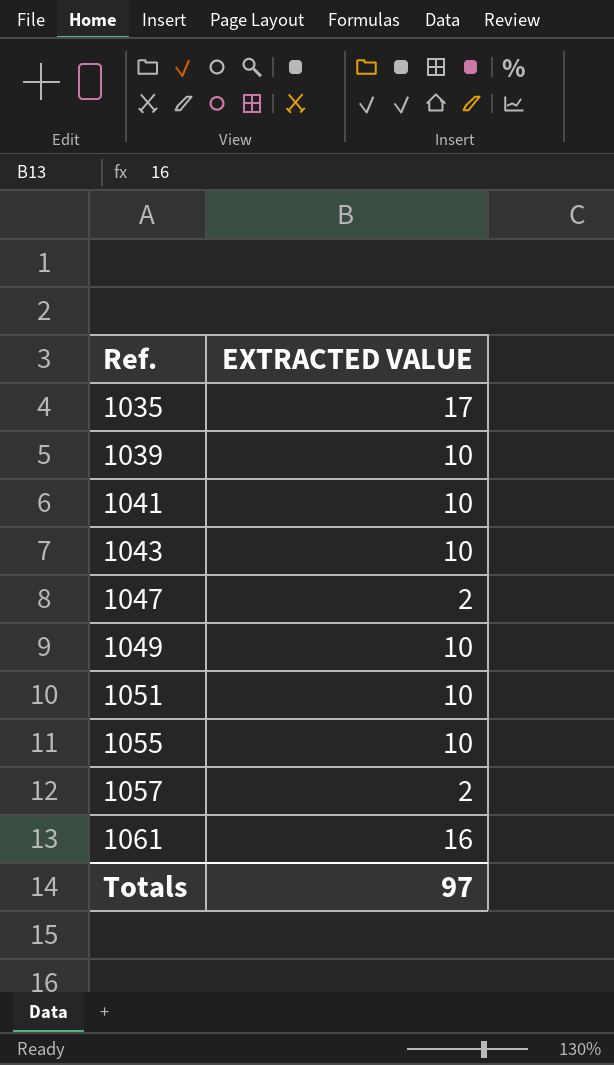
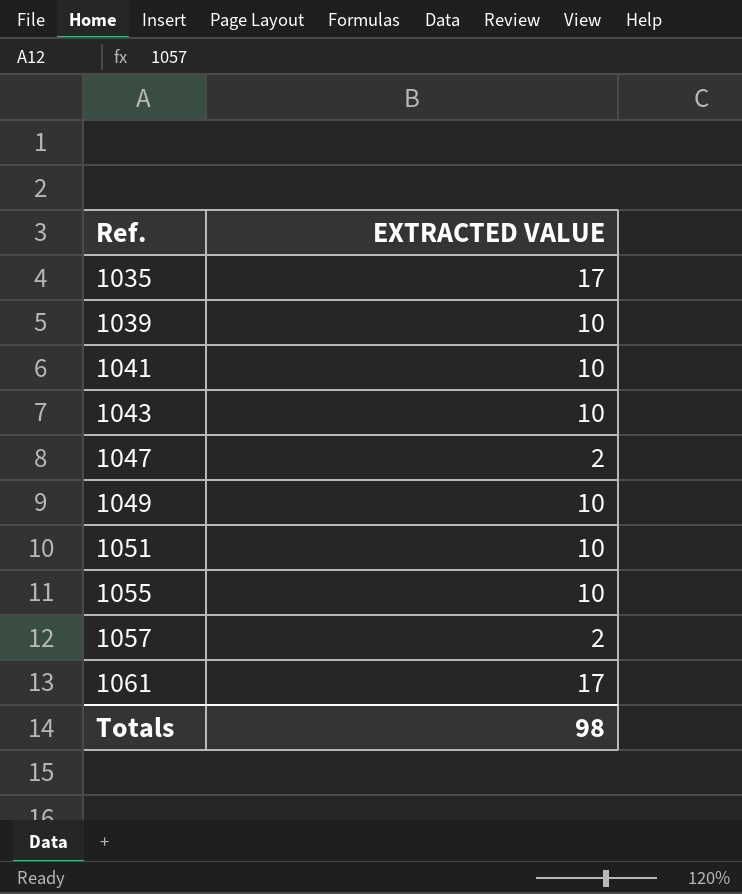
1061 | EXTRACTED VALUE: 16 -> 17
Totals | EXTRACTED VALUE: 97 -> 98

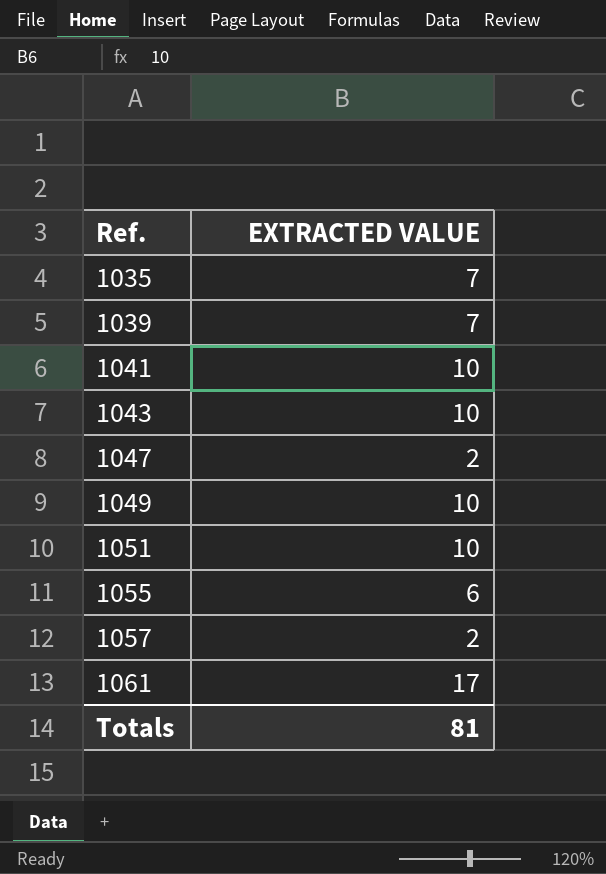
1035 | EXTRACTED VALUE: 17 -> 7
1039 | EXTRACTED VALUE: 10 -> 7
1055 | EXTRACTED VALUE: 10 -> 6
Totals | EXTRACTED VALUE: 98 -> 81

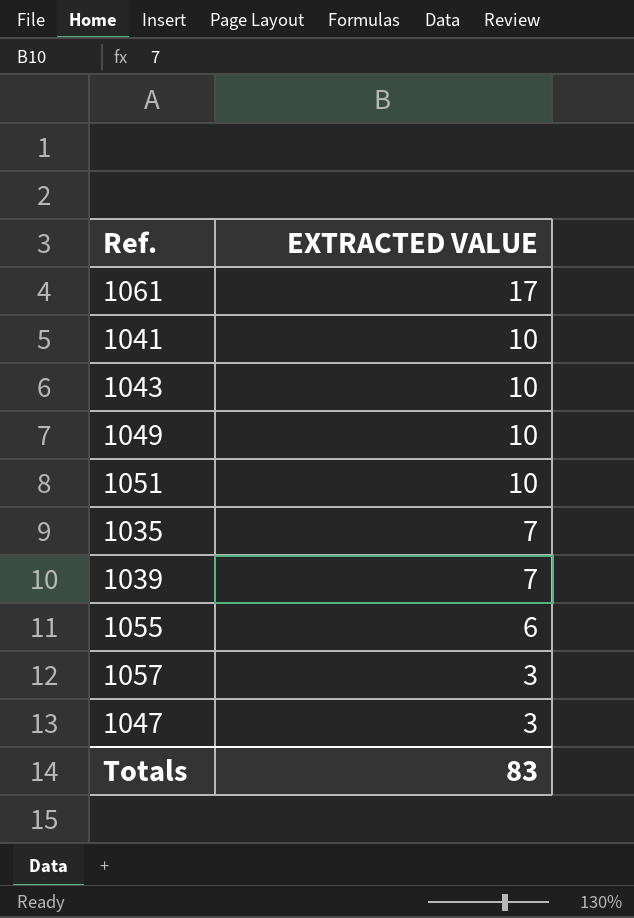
row order: Ref. ascending -> EXTRACTED VALUE descending
1057 | EXTRACTED VALUE: 2 -> 3
1047 | EXTRACTED VALUE: 2 -> 3
Totals | EXTRACTED VALUE: 81 -> 83

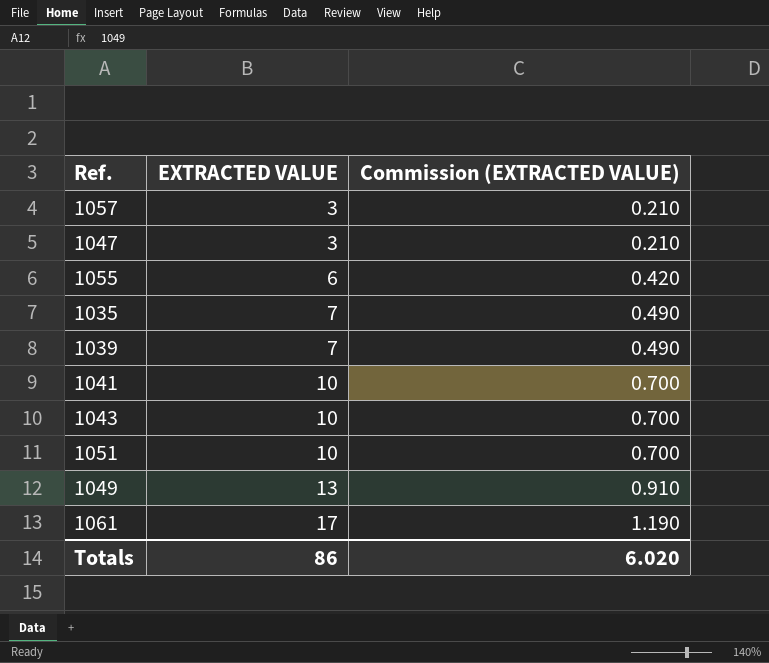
row order: EXTRACTED VALUE descending -> EXTRACTED VALUE ascending
column Commission (EXTRACTED VALUE) | formula: none -> [EXTRACTED VALUE] * 0.07
1049 | EXTRACTED VALUE: 10 -> 13
Totals | EXTRACTED VALUE: 83 -> 86

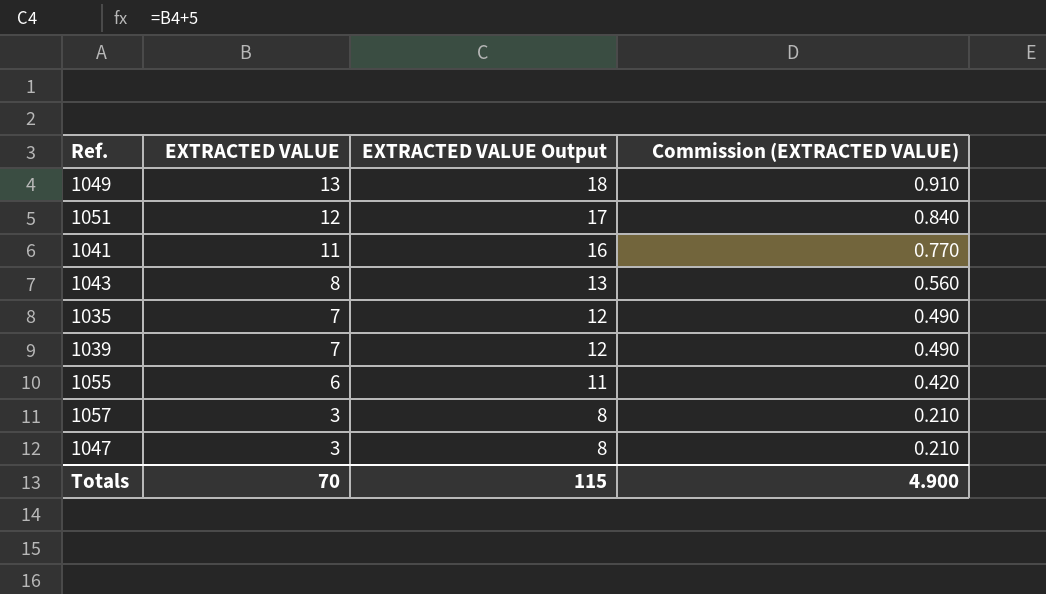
row order: EXTRACTED VALUE ascending -> EXTRACTED VALUE descending
column EXTRACTED VALUE Output | formula: none -> [EXTRACTED VALUE] + 5
row 1061: 17 | 1.190 -> none
1051 | EXTRACTED VALUE: 10 -> 12
1051 | Commission (EXTRACTED VALUE): 0.700 -> 0.840
1041 | EXTRACTED VALUE: 10 -> 11
1041 | Commission (EXTRACTED VALUE): 0.700 -> 0.770
1043 | EXTRACTED VALUE: 10 -> 8
1043 | Commission (EXTRACTED VALUE): 0.700 -> 0.560
Totals | EXTRACTED VALUE: 86 -> 70
Totals | Commission (EXTRACTED VALUE): 6.020 -> 4.900

